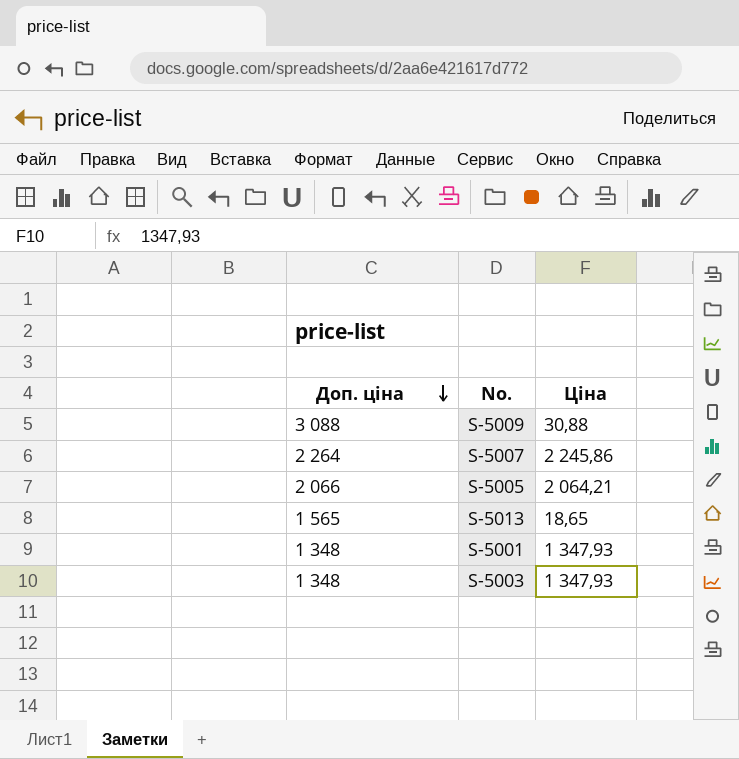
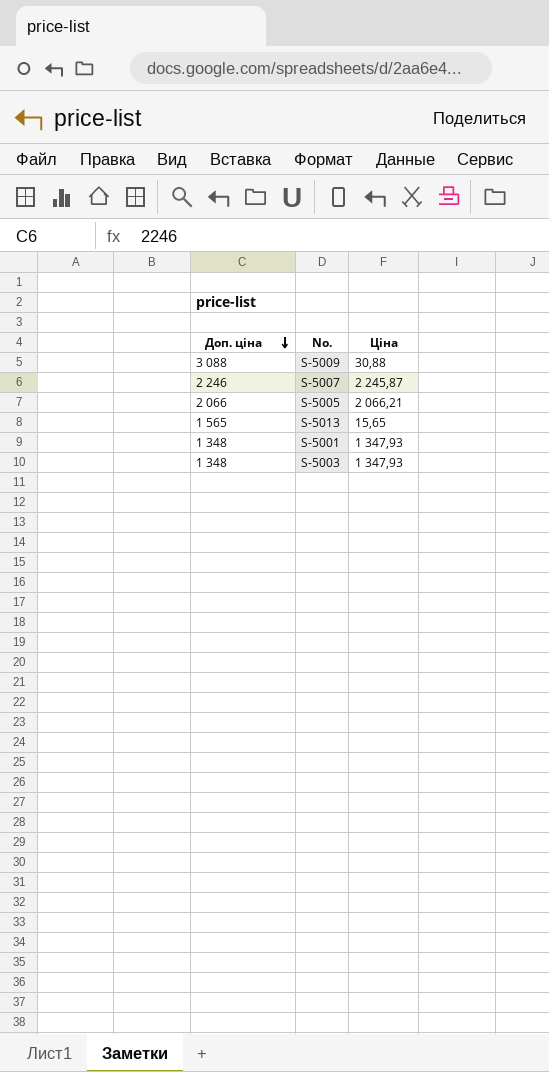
S-5007 | Доп. ціна: 2 264 -> 2 246
S-5007 | Ціна: 2 245,86 -> 2 245,87
S-5005 | Ціна: 2 064,21 -> 2 066,21
S-5013 | Ціна: 18,65 -> 15,65

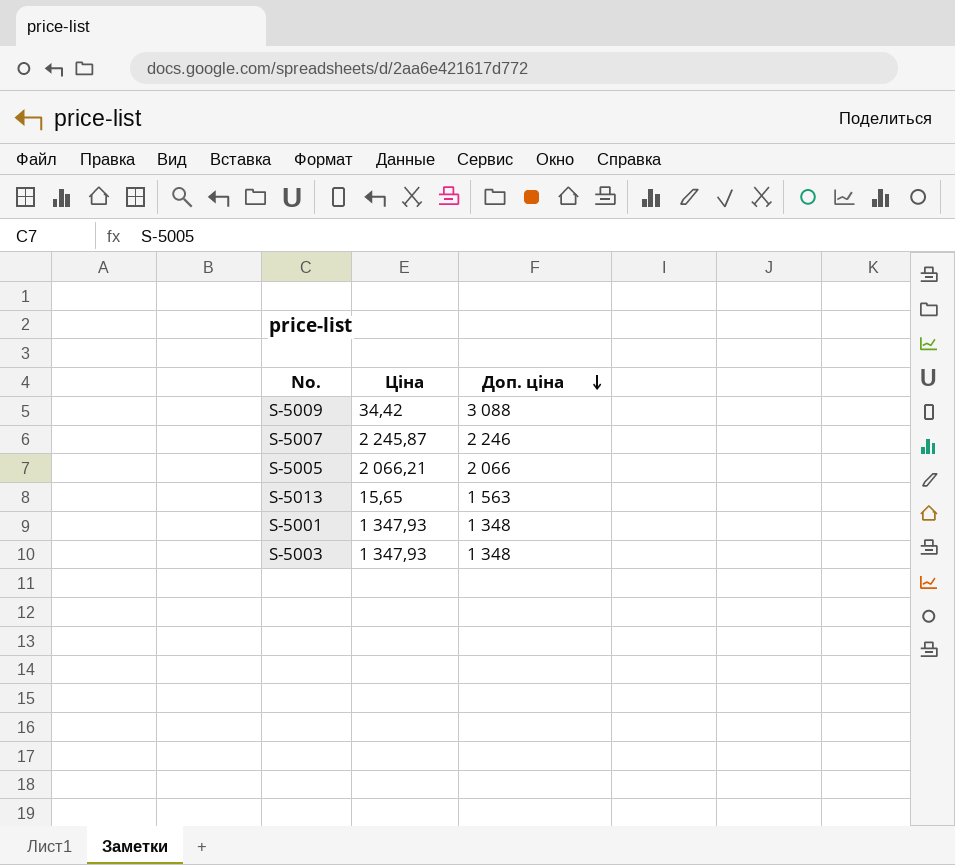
column Доп. ціна | position: 1 -> 3
S-5009 | Ціна: 30,88 -> 34,42
S-5013 | Доп. ціна: 1 565 -> 1 563

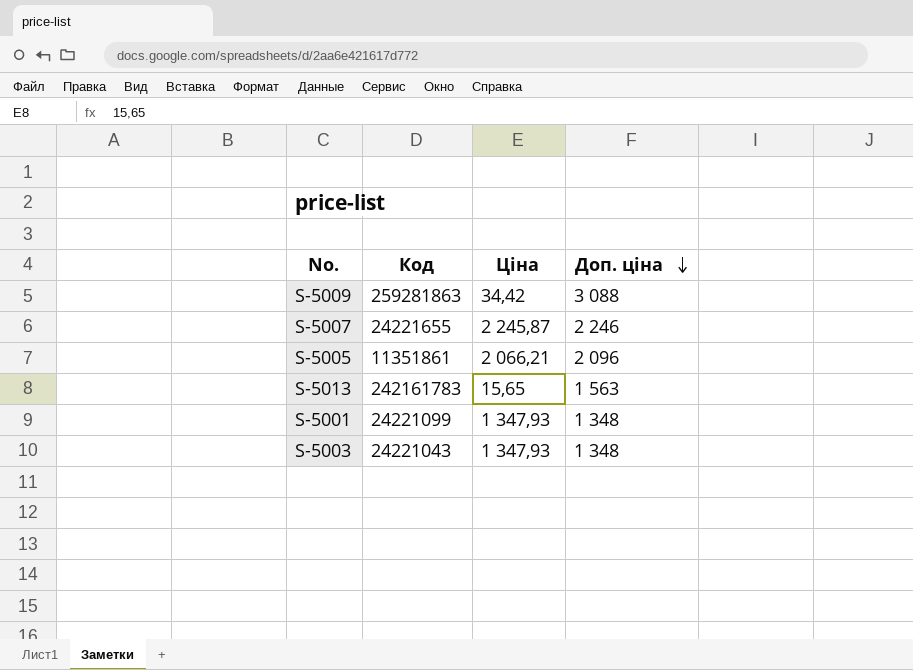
column Код | position: none -> 2
S-5005 | Доп. ціна: 2 066 -> 2 096

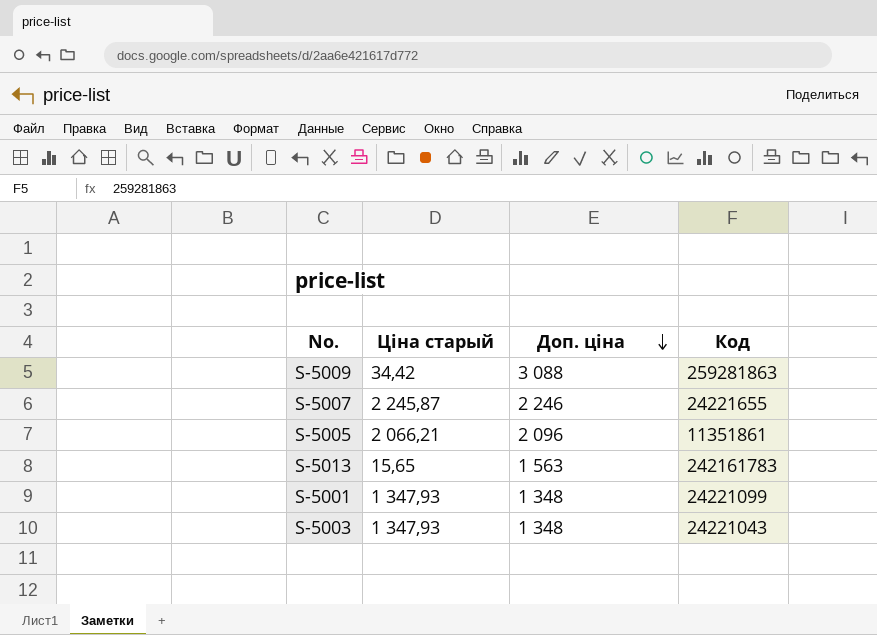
column name: Ціна -> Ціна старый
column Код | position: 2 -> 4

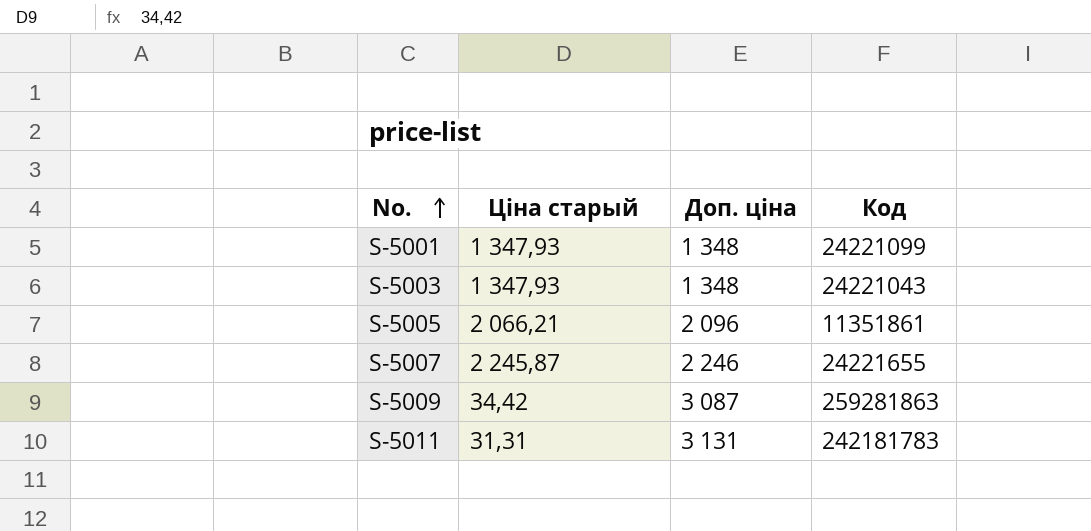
row order: Доп. ціна descending -> No. ascending
row S-5013: 15,65 | 1 563 | 242161783 -> none
S-5009 | Доп. ціна: 3 088 -> 3 087
row S-5011: none -> 31,31 | 3 131 | 242181783

